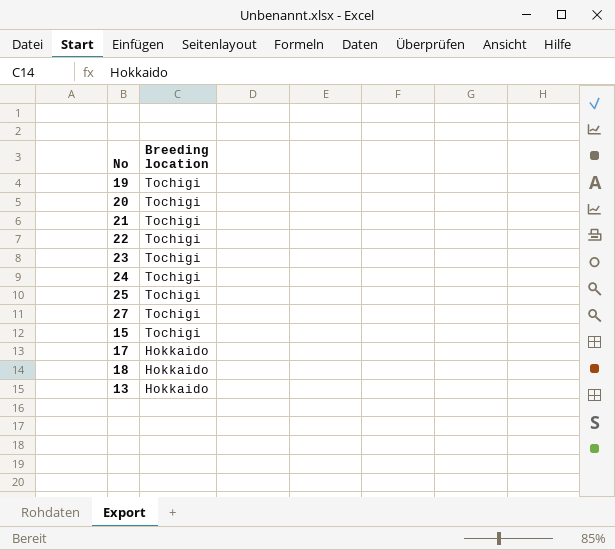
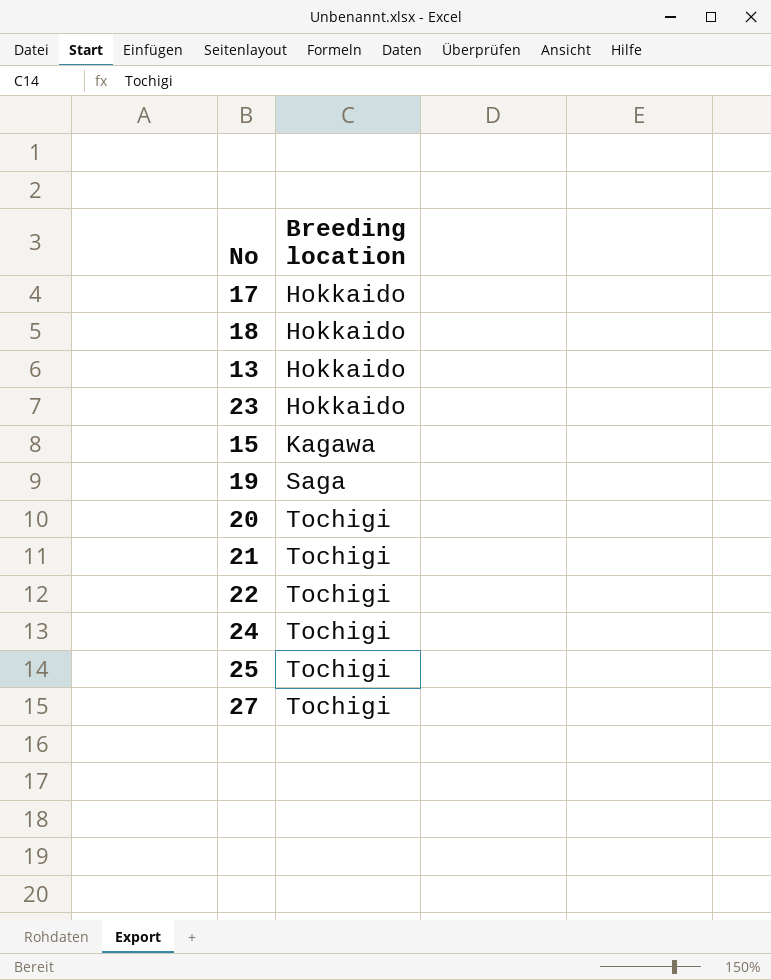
row order: Breeding location descending -> Breeding location ascending
23 | Breeding location: Tochigi -> Hokkaido
15 | Breeding location: Tochigi -> Kagawa
19 | Breeding location: Tochigi -> Saga

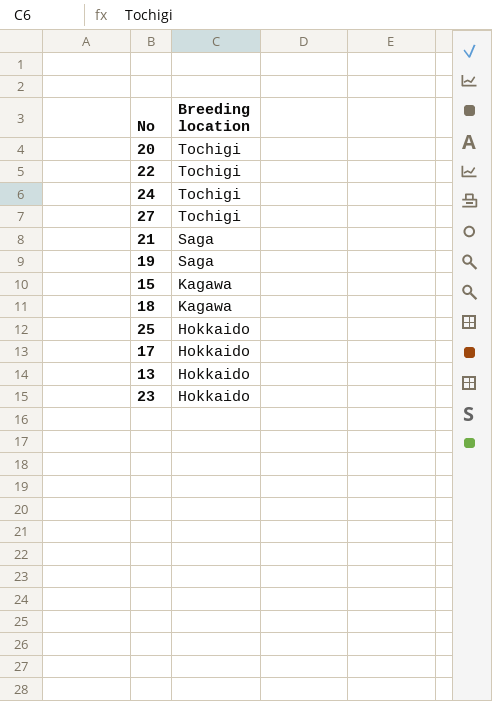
row order: Breeding location ascending -> Breeding location descending
21 | Breeding location: Tochigi -> Saga
18 | Breeding location: Hokkaido -> Kagawa
25 | Breeding location: Tochigi -> Hokkaido

